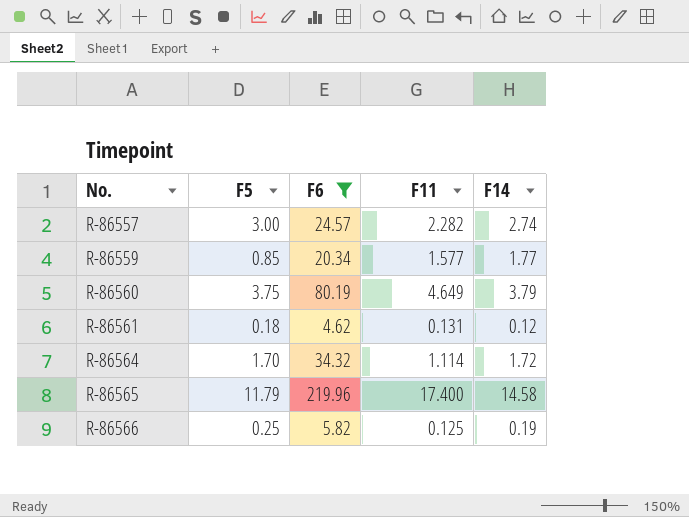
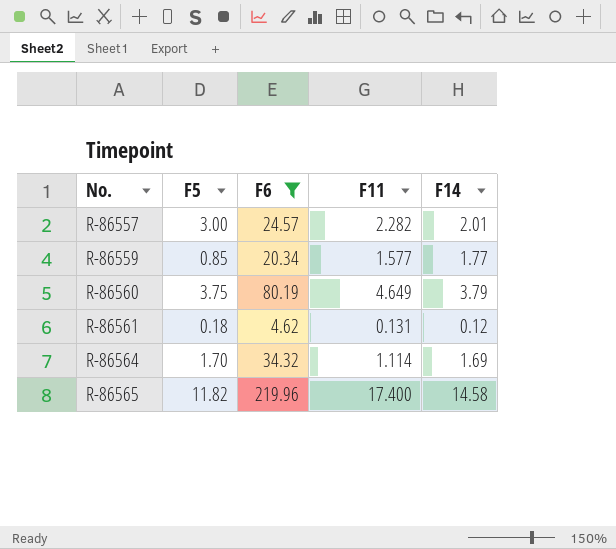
row R-86566: 0.25 | 5.82 | 0.125 | 0.19 -> none
R-86557 | F14: 2.74 -> 2.01
R-86564 | F14: 1.72 -> 1.69
R-86565 | F5: 11.79 -> 11.82

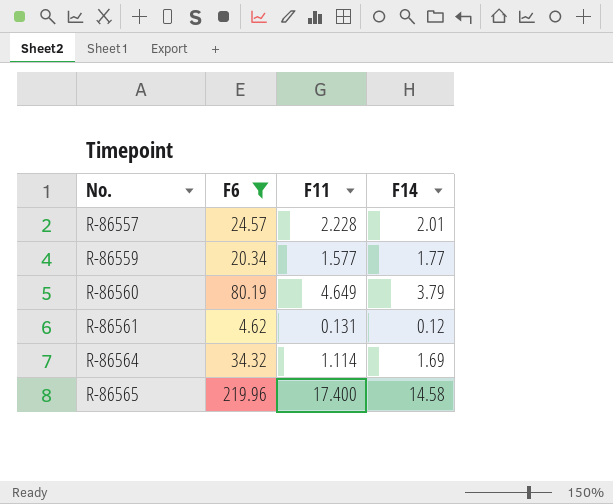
column F5 | position: 2 -> none
R-86557 | F11: 2.282 -> 2.228

